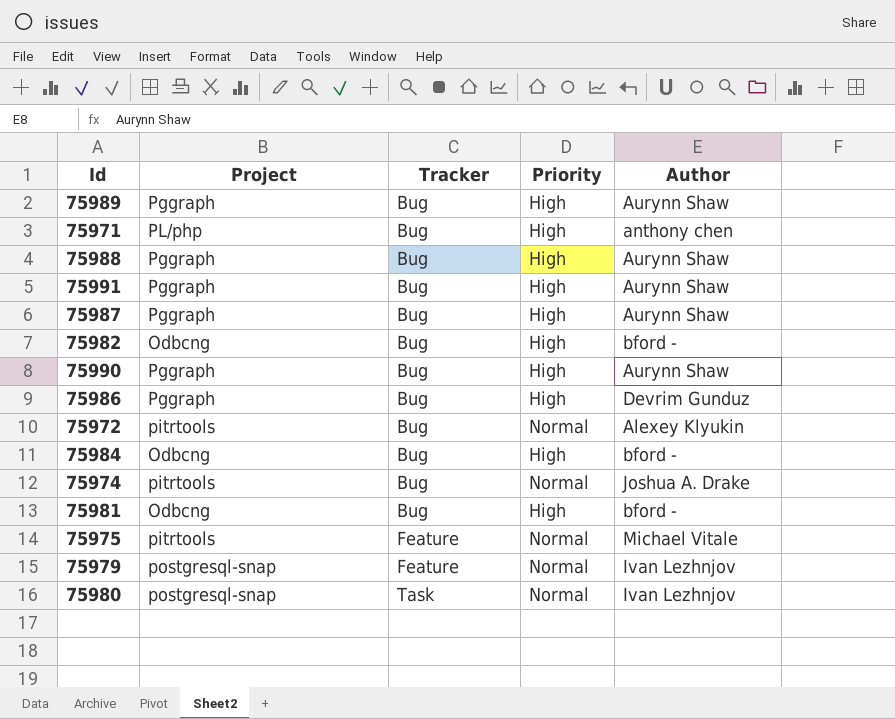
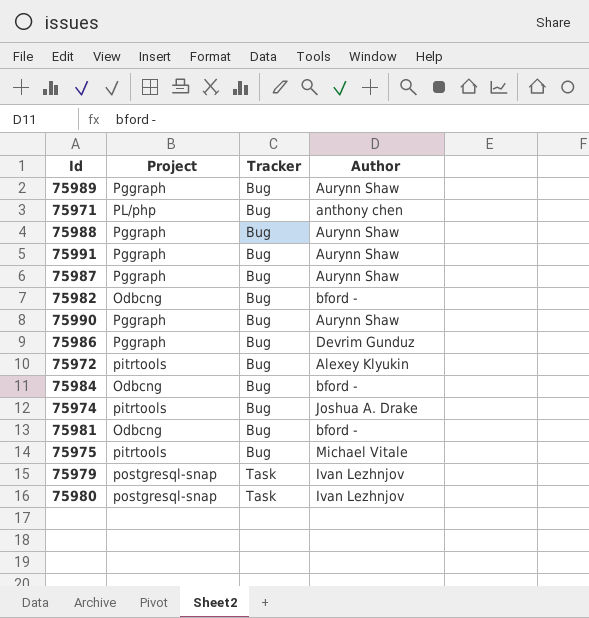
column Priority | position: 4 -> none
75975 | Tracker: Feature -> Bug
75979 | Tracker: Feature -> Task

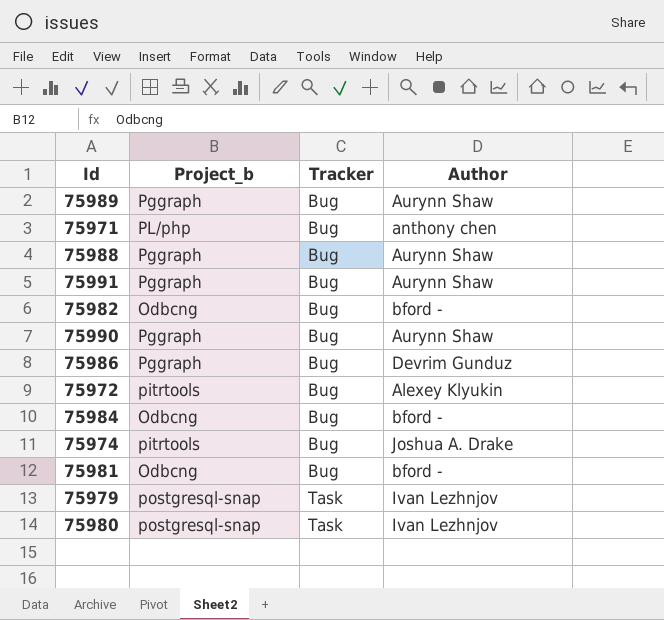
column name: Project -> Project_b
row 75987: Pggraph | Bug | Aurynn Shaw -> none
row 75975: pitrtools | Bug | Michael Vitale -> none

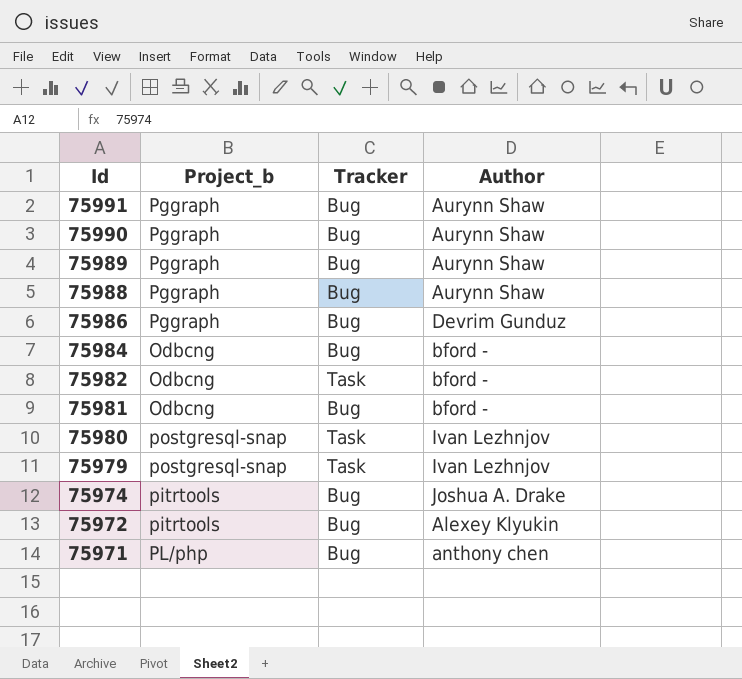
row order: Tracker ascending -> Id descending
75982 | Tracker: Bug -> Task

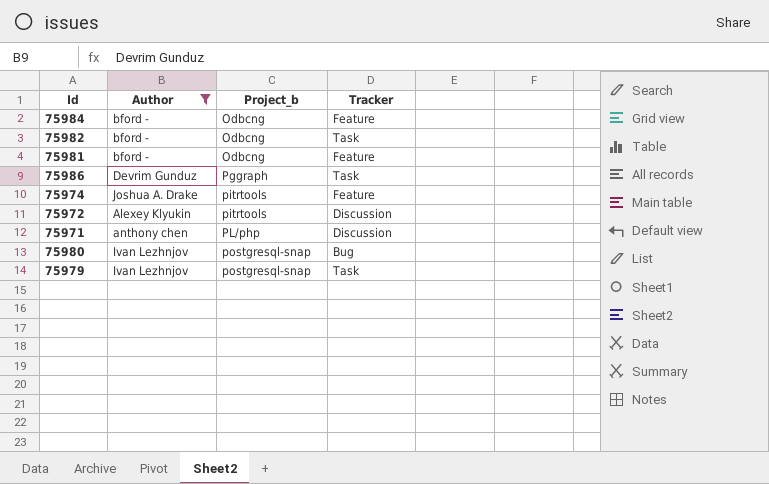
filter: none -> Author != Aurynn Shaw
row order: Id descending -> Project_b ascending
column Author | position: 4 -> 2
75984 | Tracker: Bug -> Feature
75981 | Tracker: Bug -> Feature
75986 | Tracker: Bug -> Task
75974 | Tracker: Bug -> Feature
75972 | Tracker: Bug -> Discussion
75971 | Tracker: Bug -> Discussion
75980 | Tracker: Task -> Bug

